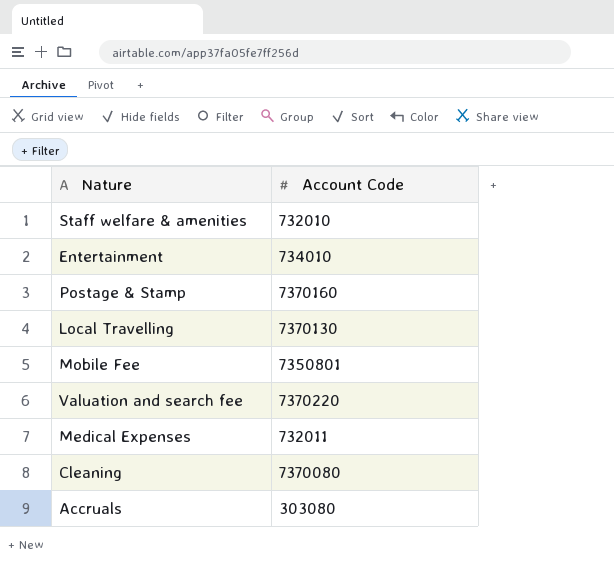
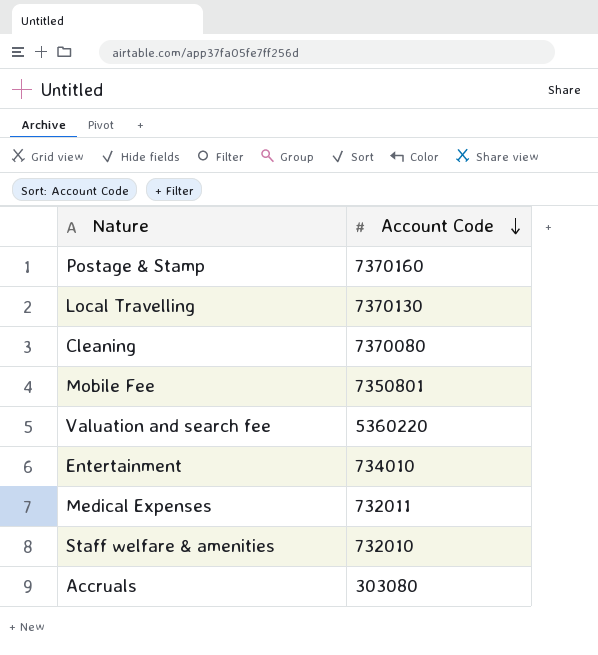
row order: none -> Account Code descending
Valuation and search fee | Account Code: 7370220 -> 5360220

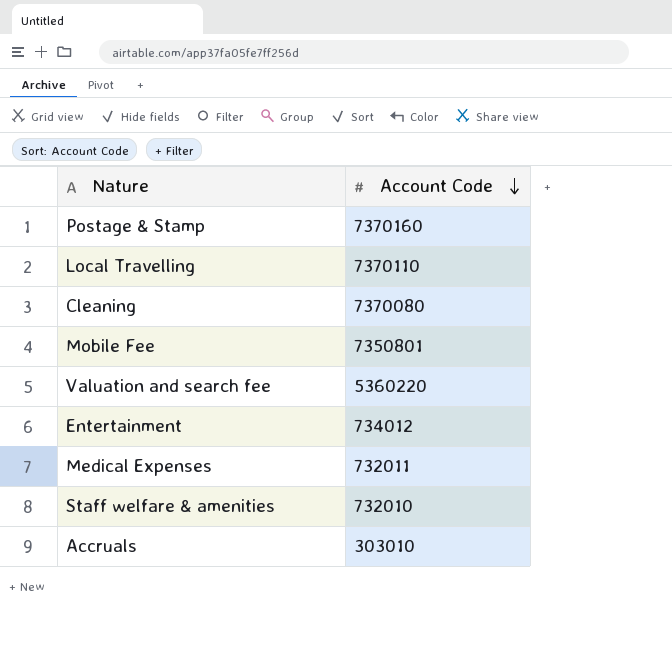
Local Travelling | Account Code: 7370130 -> 7370110
Entertainment | Account Code: 734010 -> 734012
Accruals | Account Code: 303080 -> 303010

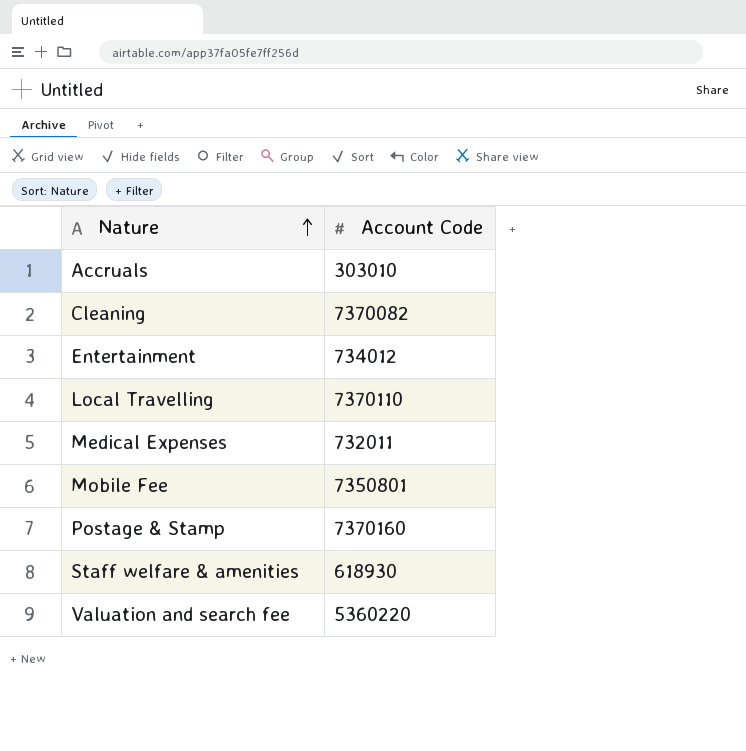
row order: Account Code descending -> Nature ascending
Cleaning | Account Code: 7370080 -> 7370082
Staff welfare & amenities | Account Code: 732010 -> 618930

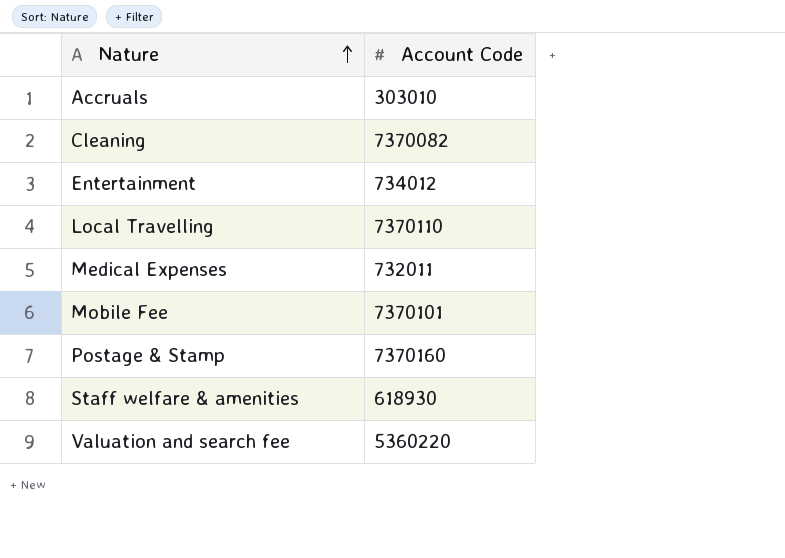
Mobile Fee | Account Code: 7350801 -> 7370101

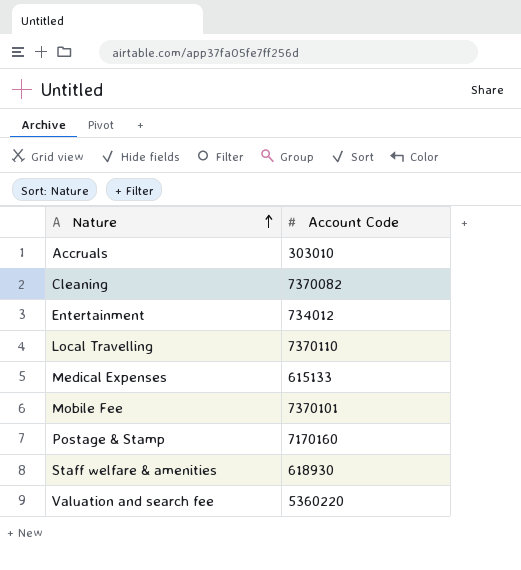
Medical Expenses | Account Code: 732011 -> 615133
Postage & Stamp | Account Code: 7370160 -> 7170160

